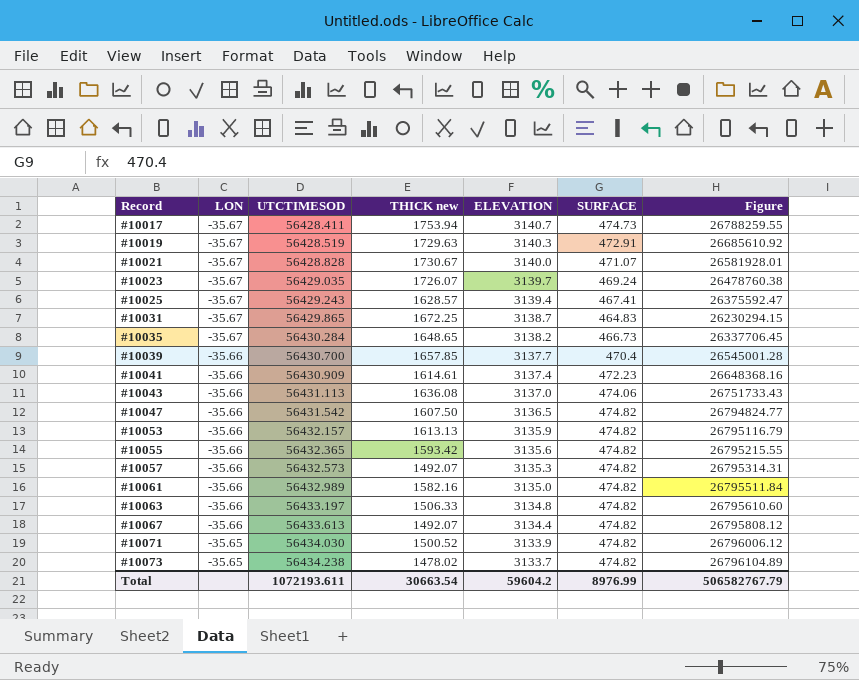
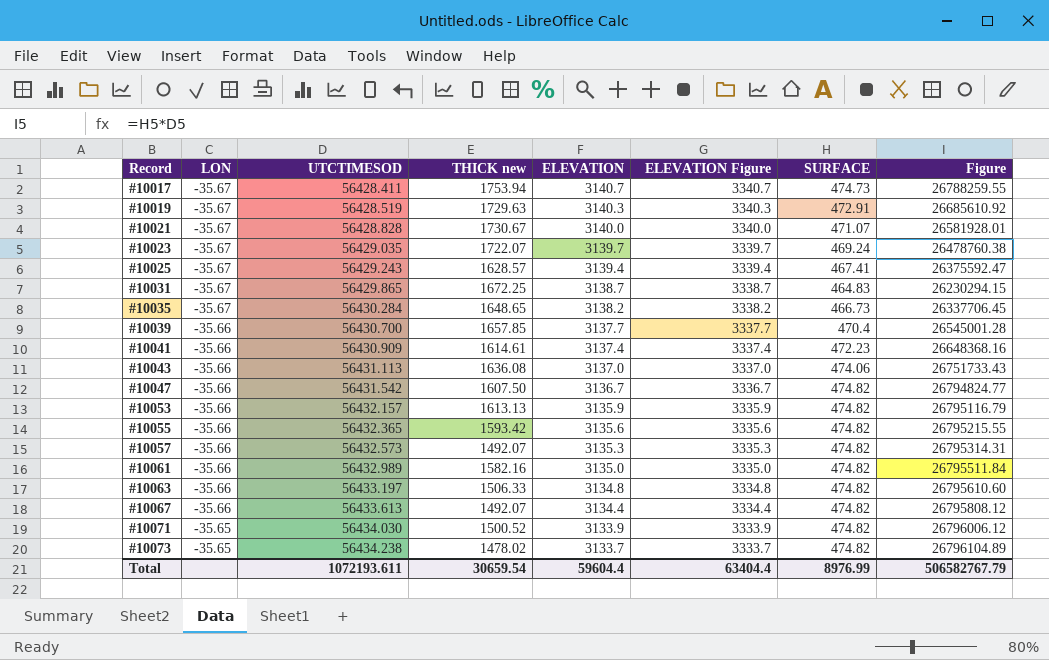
column ELEVATION Figure | formula: none -> [ELEVATION] + 200
#10023 | THICK new: 1726.07 -> 1722.07
#10047 | ELEVATION: 3136.5 -> 3136.7
Total | THICK new: 30663.54 -> 30659.54
Total | ELEVATION: 59604.2 -> 59604.4

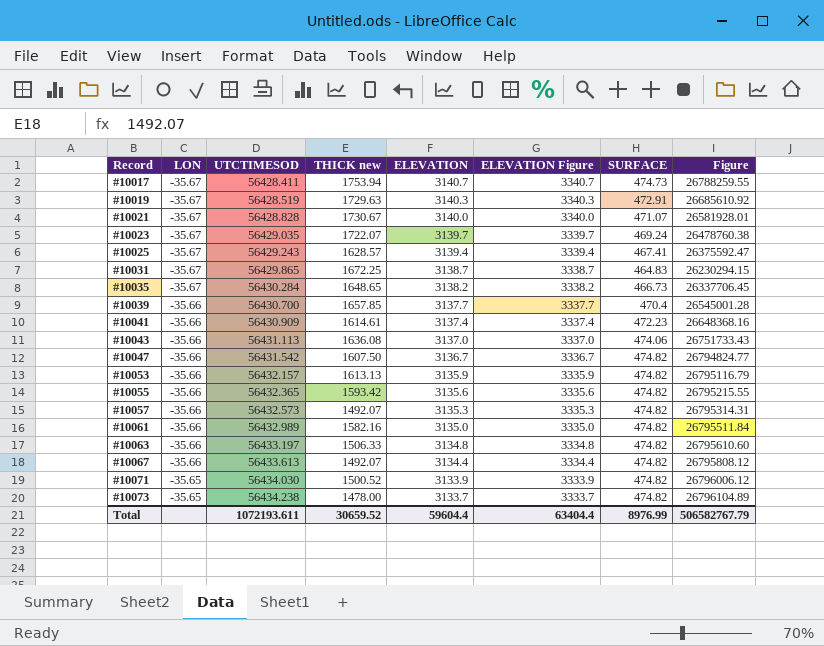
#10073 | THICK new: 1478.02 -> 1478.00
Total | THICK new: 30659.54 -> 30659.52

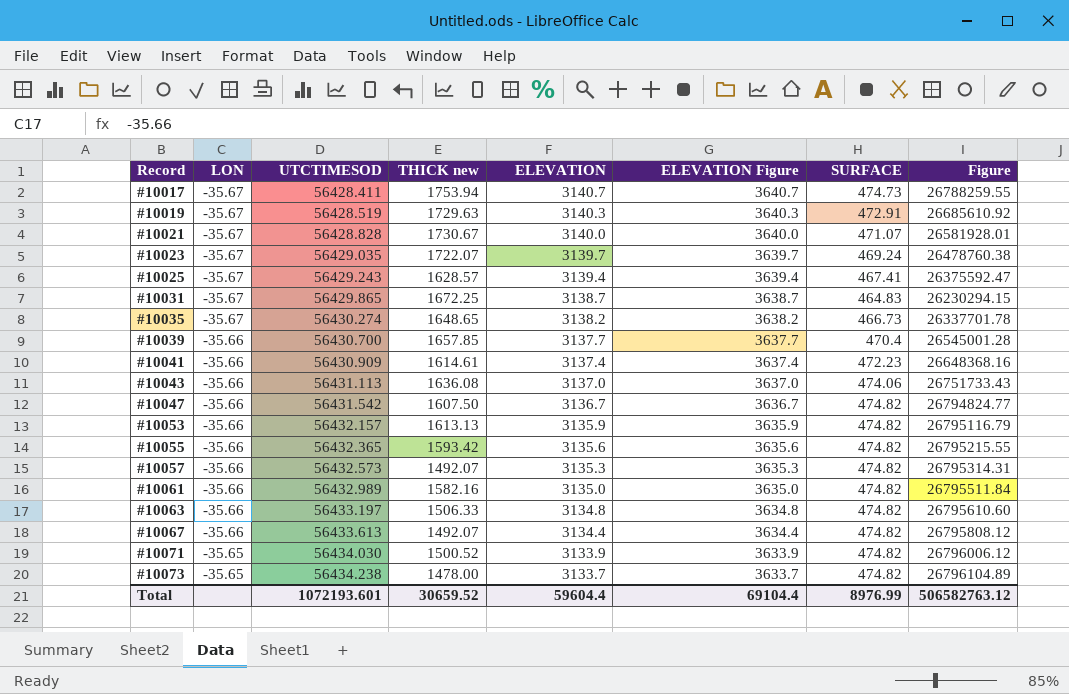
column ELEVATION Figure | formula: [ELEVATION] + 200 -> [ELEVATION] + 500
#10035 | UTCTIMESOD: 56430.284 -> 56430.274
#10035 | Figure: 26337706.45 -> 26337701.78
Total | UTCTIMESOD: 1072193.611 -> 1072193.601
Total | ELEVATION Figure: 63404.4 -> 69104.4
Total | Figure: 506582767.79 -> 506582763.12

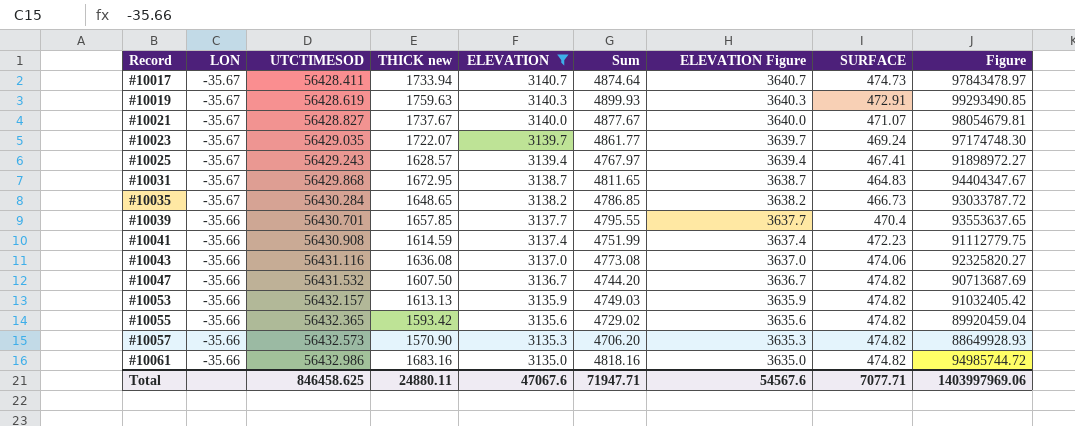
filter: none -> ELEVATION >= 3135.0
column Sum | formula: none -> [THICK new] + [ELEVATION]
column Figure | formula: [UTCTIMESOD] * [SURFACE] -> [UTCTIMESOD] * [THICK new]
#10017 | THICK new: 1753.94 -> 1733.94
#10019 | UTCTIMESOD: 56428.519 -> 56428.619
#10019 | THICK new: 1729.63 -> 1759.63
#10021 | UTCTIMESOD: 56428.828 -> 56428.827
#10021 | THICK new: 1730.67 -> 1737.67
#10031 | UTCTIMESOD: 56429.865 -> 56429.868
#10031 | THICK new: 1672.25 -> 1672.95
#10035 | UTCTIMESOD: 56430.274 -> 56430.284
#10039 | UTCTIMESOD: 56430.700 -> 56430.701
#10041 | UTCTIMESOD: 56430.909 -> 56430.908
#10041 | THICK new: 1614.61 -> 1614.59
#10043 | UTCTIMESOD: 56431.113 -> 56431.116
#10047 | UTCTIMESOD: 56431.542 -> 56431.532
#10057 | THICK new: 1492.07 -> 1570.90
#10061 | UTCTIMESOD: 56432.989 -> 56432.986
#10061 | THICK new: 1582.16 -> 1683.16
Total | UTCTIMESOD: 1072193.601 -> 846458.625
Total | THICK new: 30659.52 -> 24880.11
Total | ELEVATION: 59604.4 -> 47067.6
Total | ELEVATION Figure: 69104.4 -> 54567.6
Total | SURFACE: 8976.99 -> 7077.71
Total | Figure: 506582763.12 -> 1403997969.06

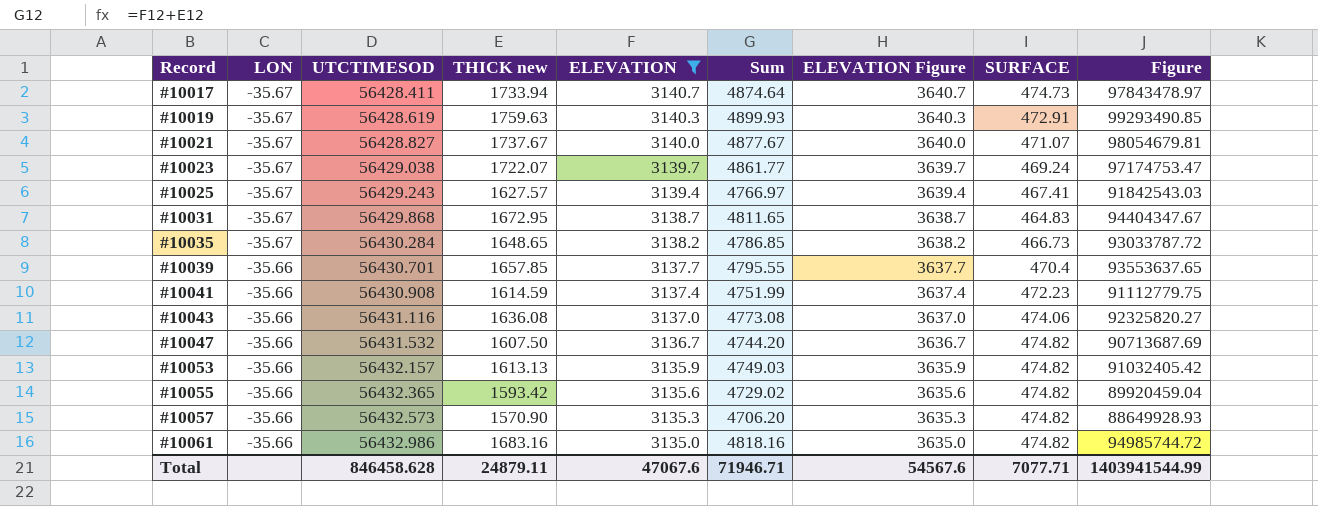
#10023 | UTCTIMESOD: 56429.035 -> 56429.038
#10023 | Figure: 97174748.30 -> 97174753.47
#10025 | THICK new: 1628.57 -> 1627.57
#10025 | Sum: 4767.97 -> 4766.97
#10025 | Figure: 91898972.27 -> 91842543.03
Total | UTCTIMESOD: 846458.625 -> 846458.628
Total | THICK new: 24880.11 -> 24879.11
Total | Sum: 71947.71 -> 71946.71
Total | Figure: 1403997969.06 -> 1403941544.99

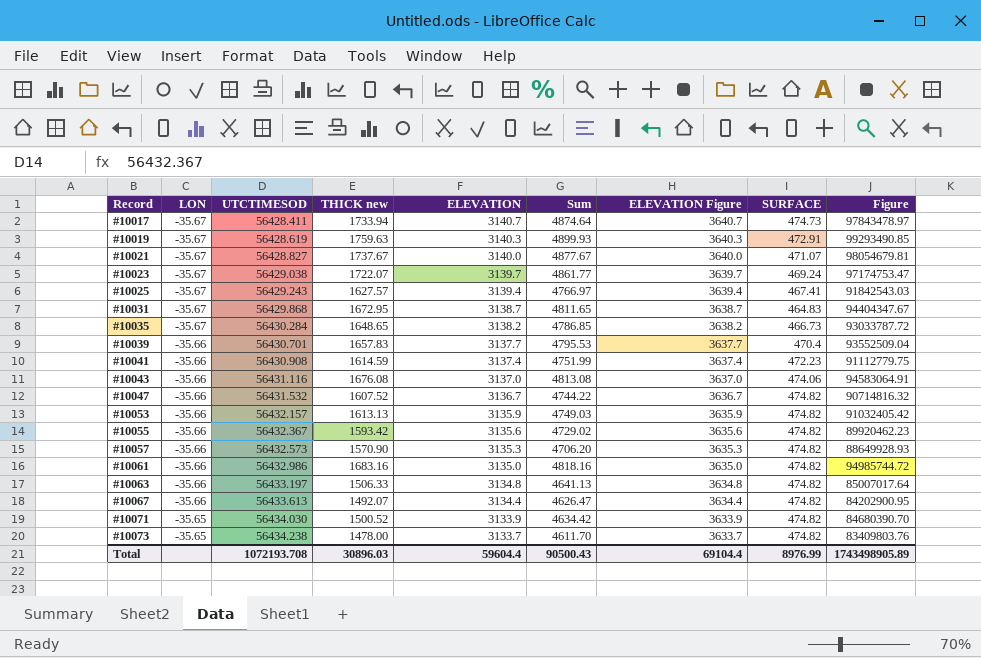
filter: ELEVATION >= 3135.0 -> none
#10039 | THICK new: 1657.85 -> 1657.83
#10039 | Sum: 4795.55 -> 4795.53
#10039 | Figure: 93553637.65 -> 93552509.04
#10043 | THICK new: 1636.08 -> 1676.08
#10043 | Sum: 4773.08 -> 4813.08
#10043 | Figure: 92325820.27 -> 94583064.91
#10047 | THICK new: 1607.50 -> 1607.52
#10047 | Sum: 4744.20 -> 4744.22
#10047 | Figure: 90713687.69 -> 90714816.32
#10055 | UTCTIMESOD: 56432.365 -> 56432.367
#10055 | Figure: 89920459.04 -> 89920462.23
Total | UTCTIMESOD: 846458.628 -> 1072193.708
Total | THICK new: 24879.11 -> 30896.03
Total | ELEVATION: 47067.6 -> 59604.4
Total | Sum: 71946.71 -> 90500.43
Total | ELEVATION Figure: 54567.6 -> 69104.4
Total | SURFACE: 7077.71 -> 8976.99
Total | Figure: 1403941544.99 -> 1743498905.89

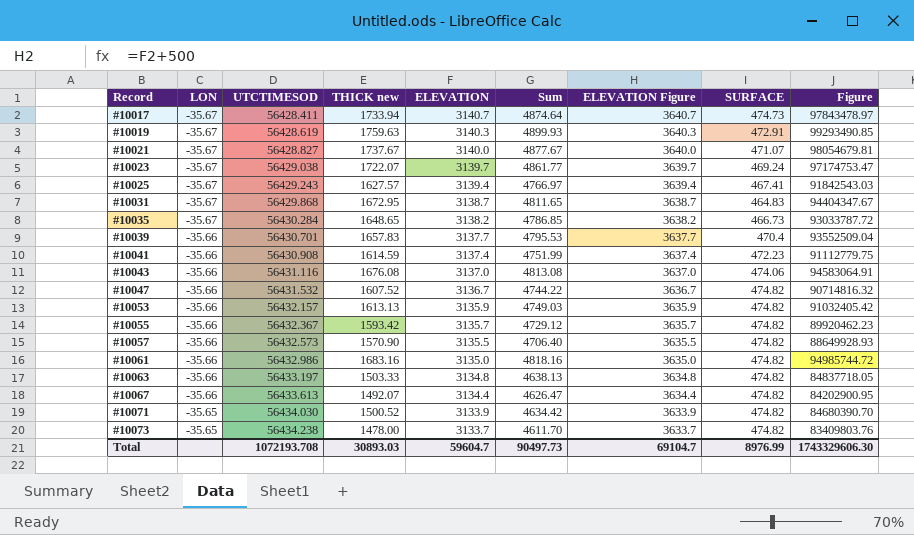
#10055 | ELEVATION: 3135.6 -> 3135.7
#10055 | Sum: 4729.02 -> 4729.12
#10055 | ELEVATION Figure: 3635.6 -> 3635.7
#10057 | ELEVATION: 3135.3 -> 3135.5
#10057 | Sum: 4706.20 -> 4706.40
#10057 | ELEVATION Figure: 3635.3 -> 3635.5
#10063 | THICK new: 1506.33 -> 1503.33
#10063 | Sum: 4641.13 -> 4638.13
#10063 | Figure: 85007017.64 -> 84837718.05
Total | THICK new: 30896.03 -> 30893.03
Total | ELEVATION: 59604.4 -> 59604.7
Total | Sum: 90500.43 -> 90497.73
Total | ELEVATION Figure: 69104.4 -> 69104.7
Total | Figure: 1743498905.89 -> 1743329606.30

